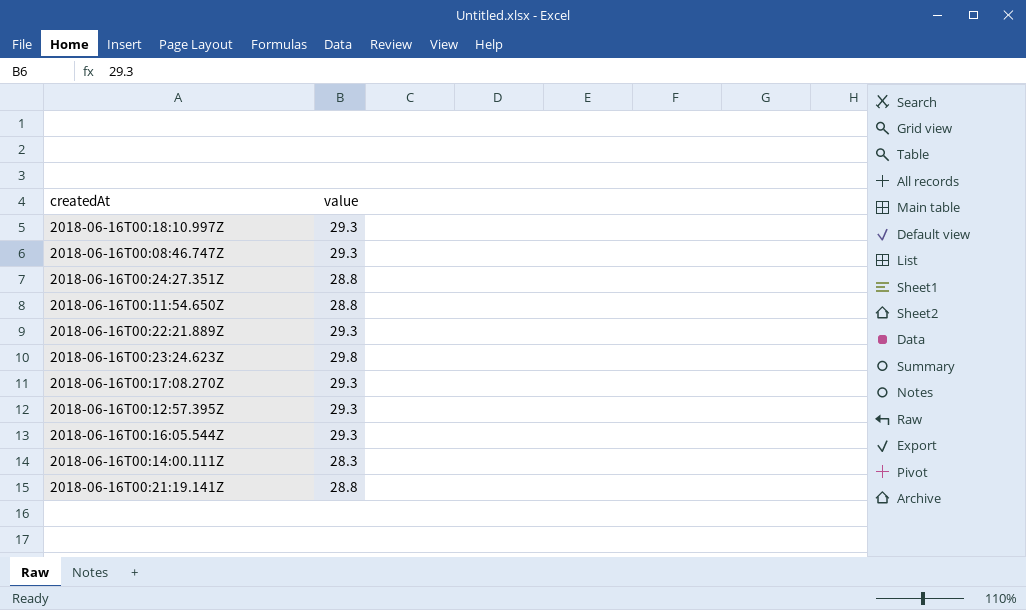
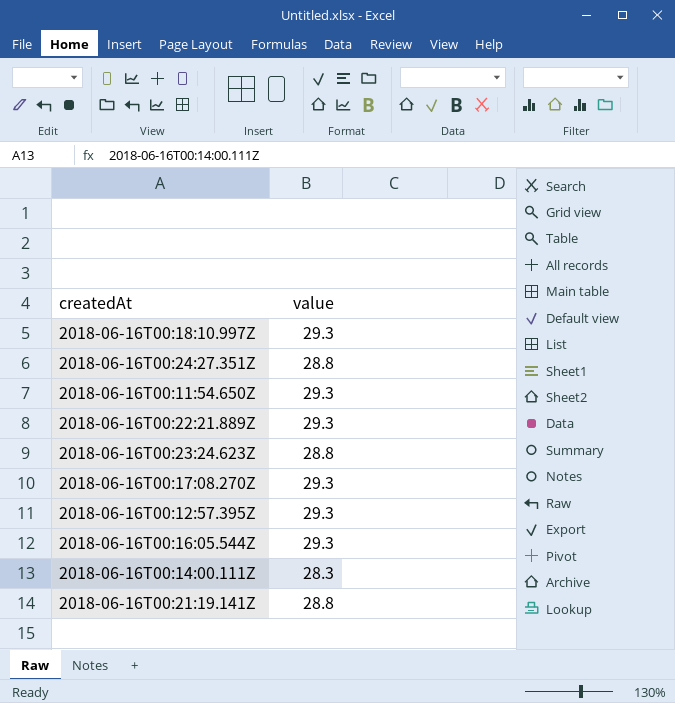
row 2018-06-16T00:08:46.747Z: 29.3 -> none
2018-06-16T00:11:54.650Z | value: 28.8 -> 29.3
2018-06-16T00:23:24.623Z | value: 29.8 -> 28.8

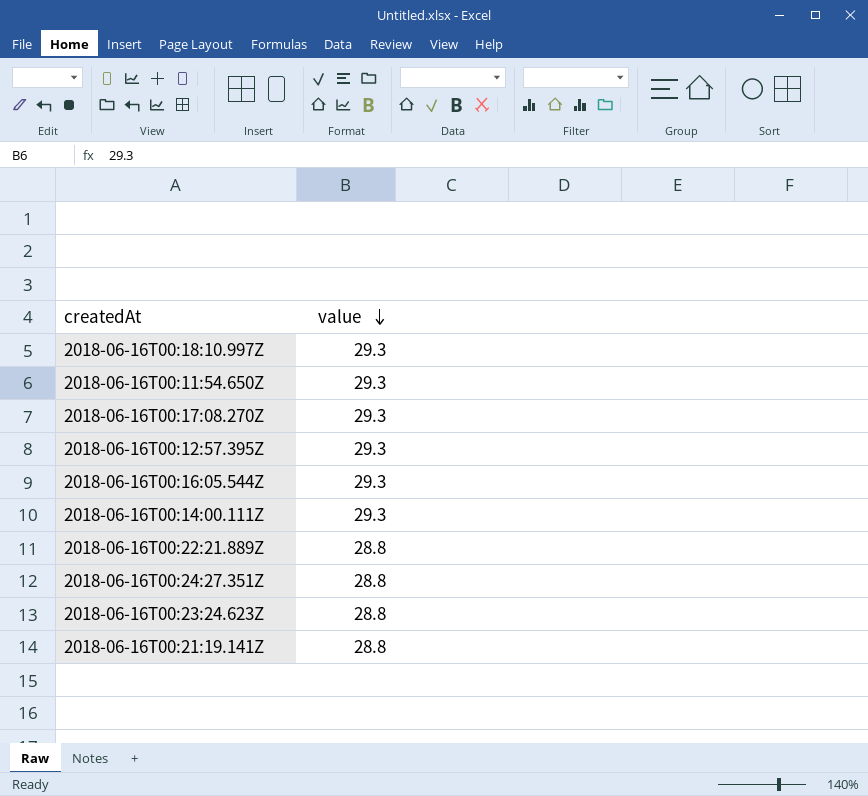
row order: none -> value descending
2018-06-16T00:14:00.111Z | value: 28.3 -> 29.3
2018-06-16T00:22:21.889Z | value: 29.3 -> 28.8

